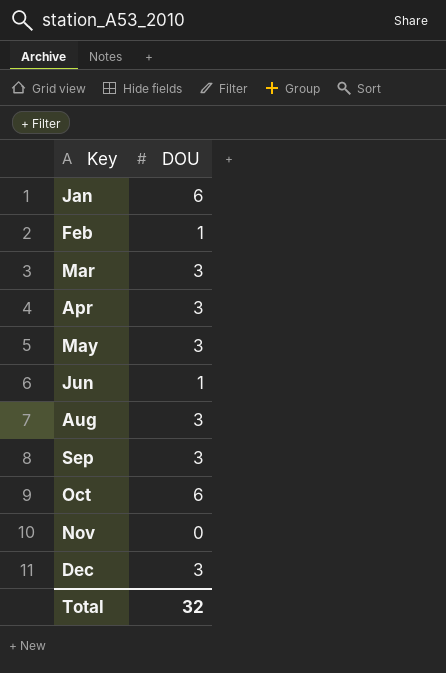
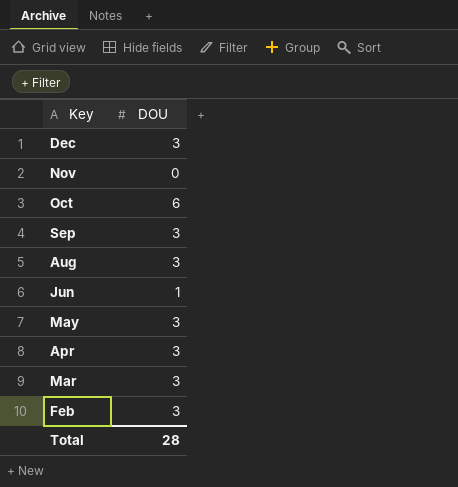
row order: Key ascending -> Key descending
row Jan: 6 -> none
Feb | DOU: 1 -> 3
Total | DOU: 32 -> 28

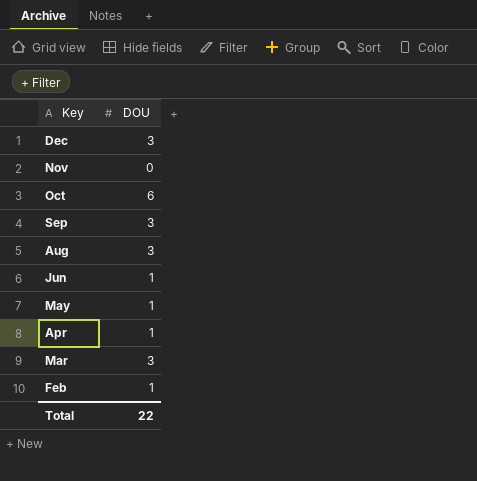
May | DOU: 3 -> 1
Apr | DOU: 3 -> 1
Feb | DOU: 3 -> 1
Total | DOU: 28 -> 22

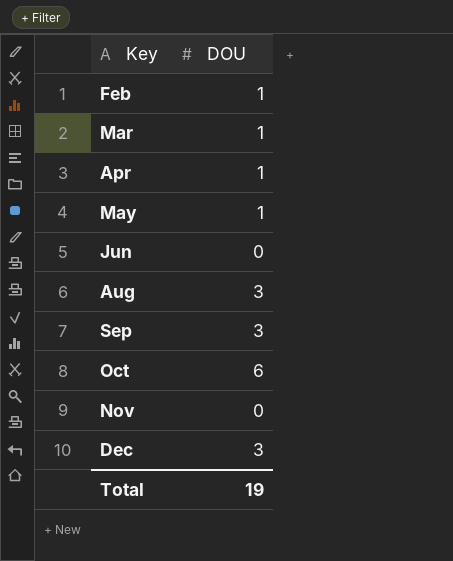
row order: Key descending -> Key ascending
Mar | DOU: 3 -> 1
Jun | DOU: 1 -> 0
Total | DOU: 22 -> 19

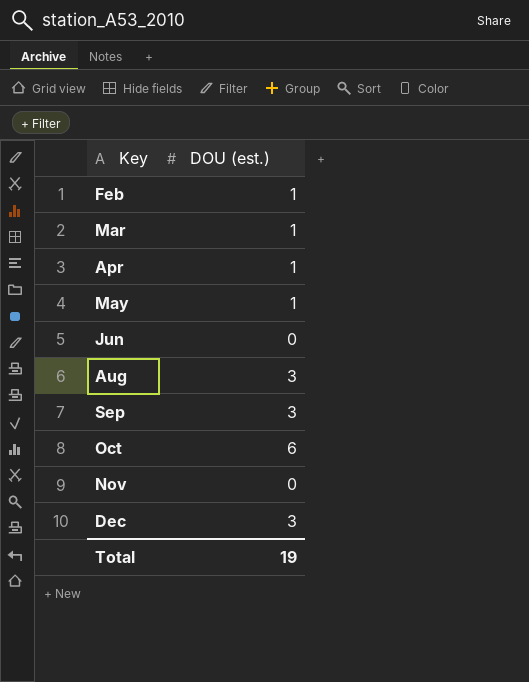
column name: DOU -> DOU (est.)

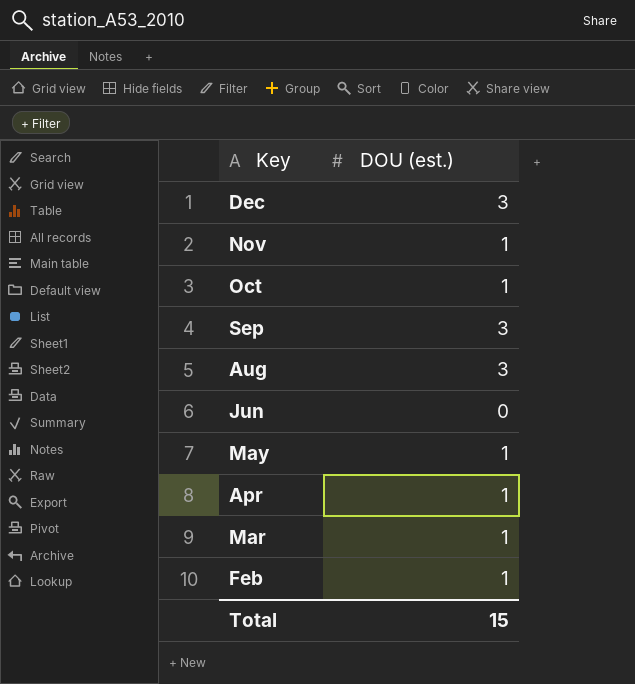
row order: Key ascending -> Key descending
Nov | DOU (est.): 0 -> 1
Oct | DOU (est.): 6 -> 1
Total | DOU (est.): 19 -> 15

